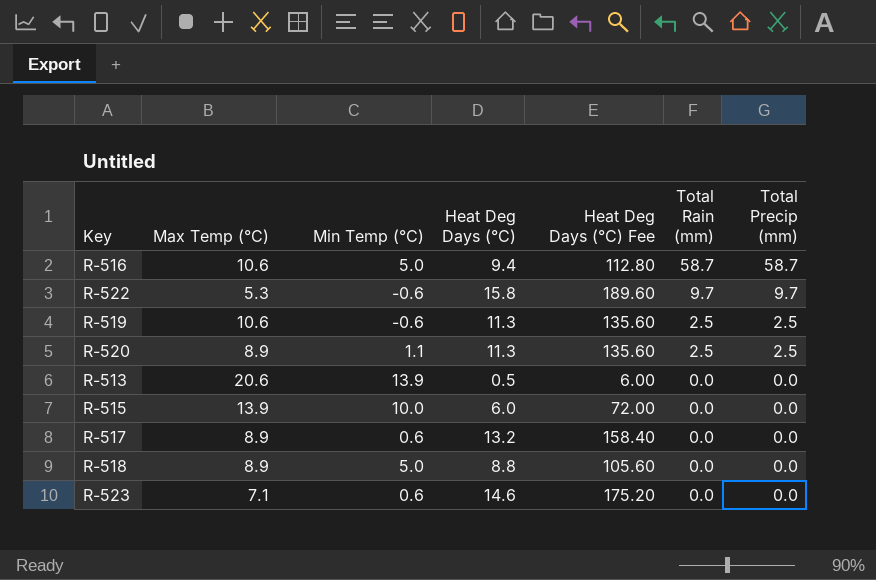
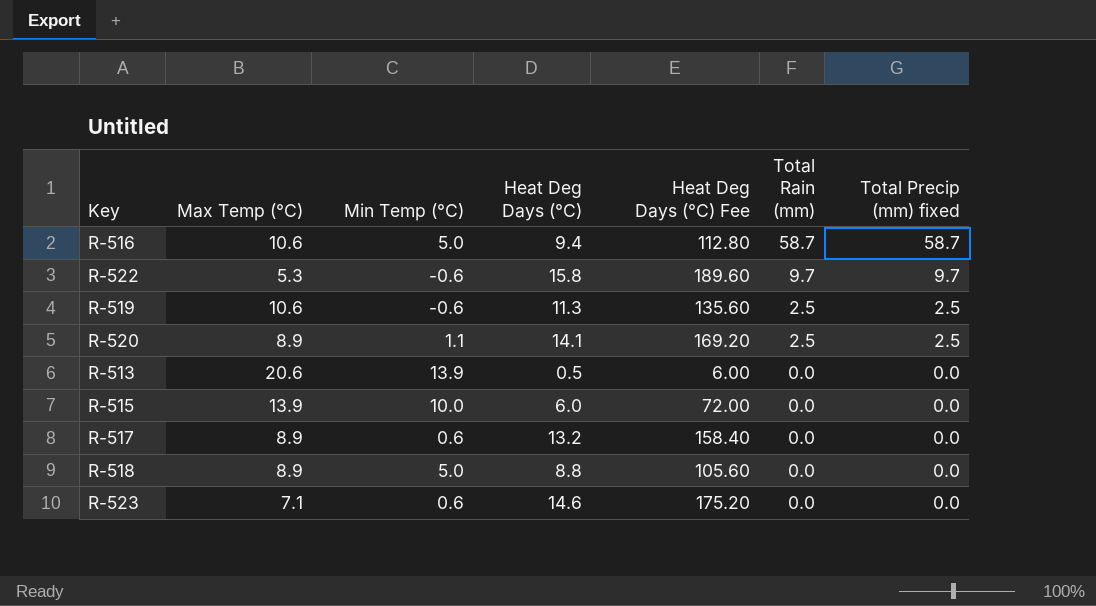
column name: Total Precip (mm) -> Total Precip (mm) fixed
R-520 | Heat Deg Days (°C): 11.3 -> 14.1
R-520 | Heat Deg Days (°C) Fee: 135.60 -> 169.20

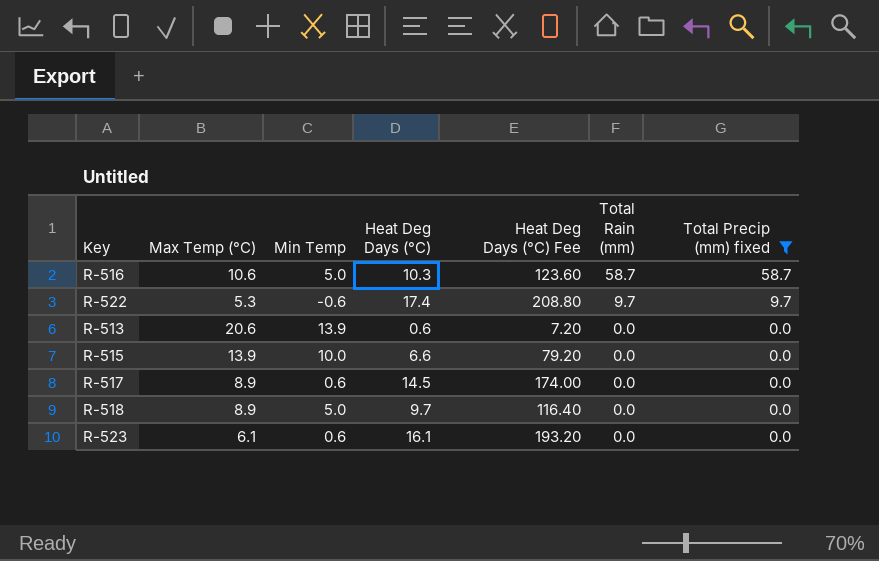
filter: none -> Total Precip (mm) fixed != 2.5
column name: Min Temp (°C) -> Min Temp
R-516 | Heat Deg Days (°C): 9.4 -> 10.3
R-516 | Heat Deg Days (°C) Fee: 112.80 -> 123.60
R-522 | Heat Deg Days (°C): 15.8 -> 17.4
R-522 | Heat Deg Days (°C) Fee: 189.60 -> 208.80
R-513 | Heat Deg Days (°C): 0.5 -> 0.6
R-513 | Heat Deg Days (°C) Fee: 6.00 -> 7.20
R-515 | Heat Deg Days (°C): 6.0 -> 6.6
R-515 | Heat Deg Days (°C) Fee: 72.00 -> 79.20
R-517 | Heat Deg Days (°C): 13.2 -> 14.5
R-517 | Heat Deg Days (°C) Fee: 158.40 -> 174.00
R-518 | Heat Deg Days (°C): 8.8 -> 9.7
R-518 | Heat Deg Days (°C) Fee: 105.60 -> 116.40
R-523 | Max Temp (°C): 7.1 -> 6.1
R-523 | Heat Deg Days (°C): 14.6 -> 16.1
R-523 | Heat Deg Days (°C) Fee: 175.20 -> 193.20

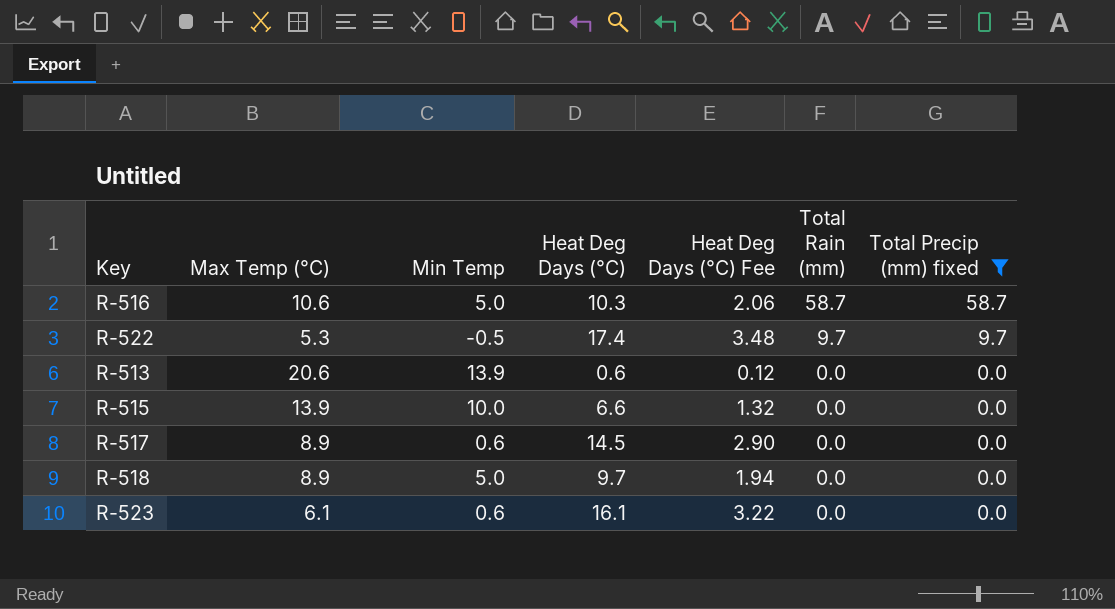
column Heat Deg Days (°C) Fee | formula: [Heat Deg Days (°C)] * 12 -> [Heat Deg Days (°C)] * 0.2
R-522 | Min Temp: -0.6 -> -0.5

